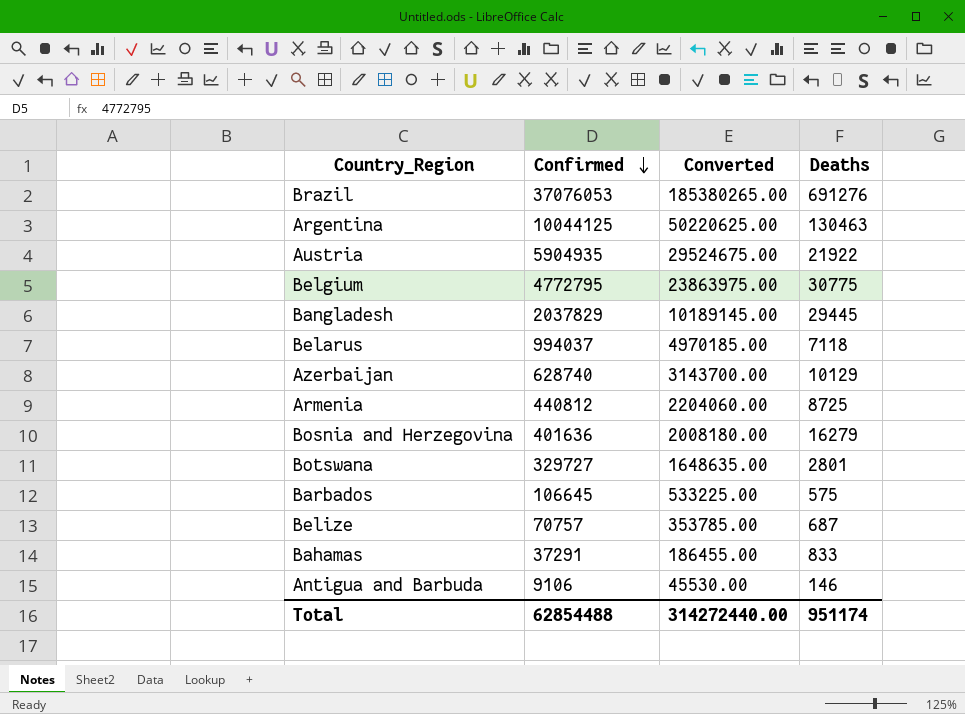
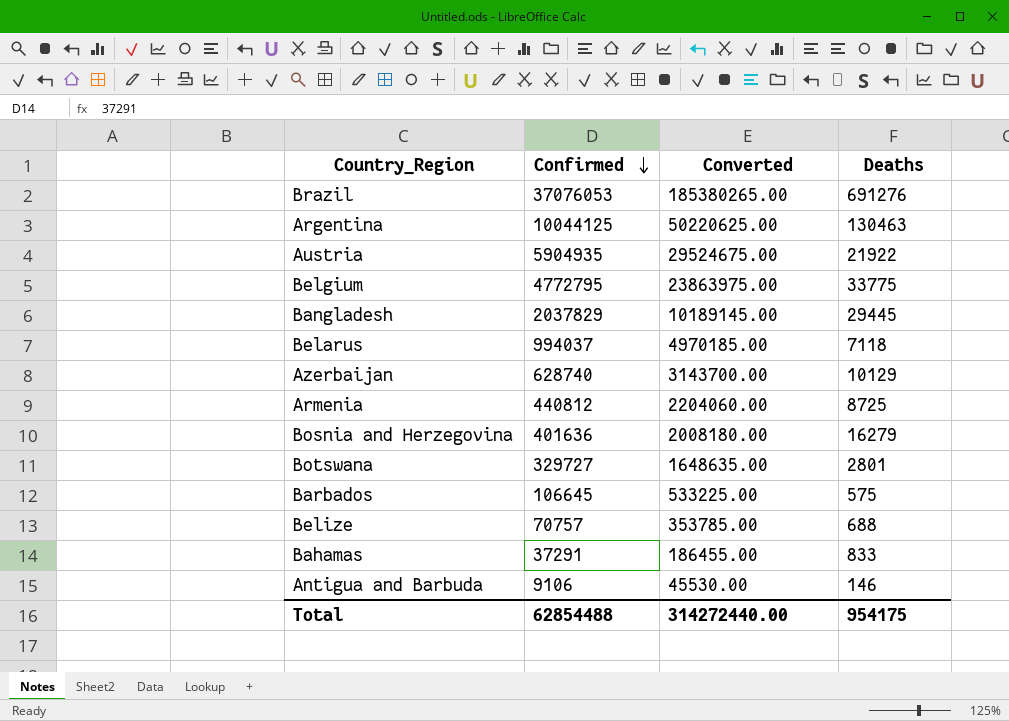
Belgium | Deaths: 30775 -> 33775
Belize | Deaths: 687 -> 688
Total | Deaths: 951174 -> 954175

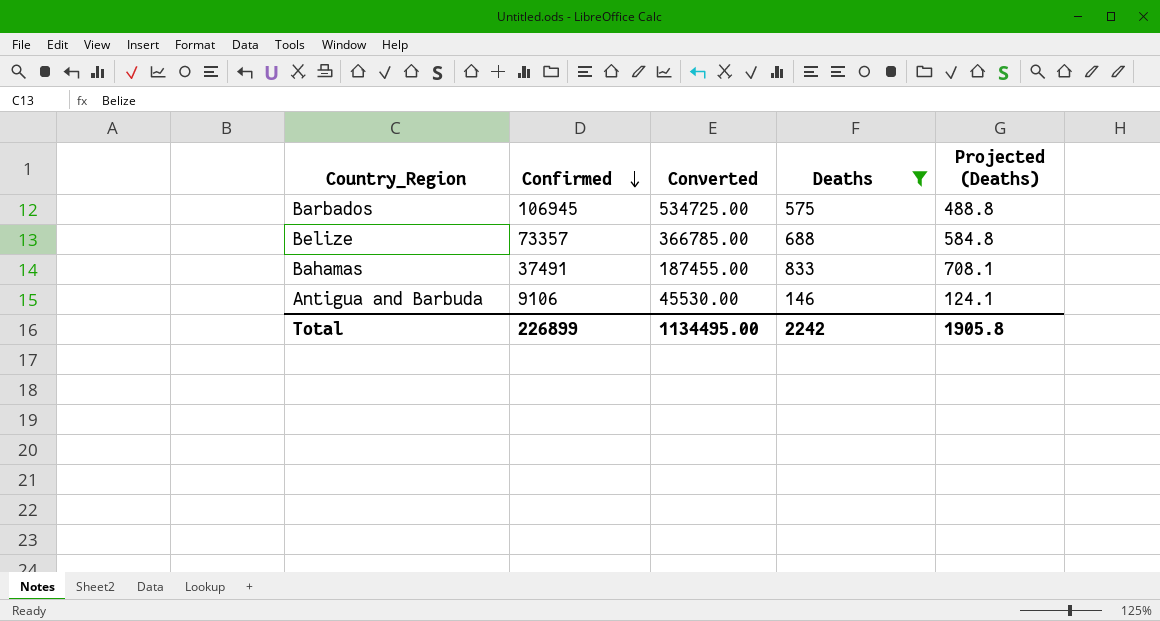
filter: none -> Deaths <= 833
column Projected (Deaths) | formula: none -> [Deaths] * 0.85
Barbados | Confirmed: 106645 -> 106945
Barbados | Converted: 533225.00 -> 534725.00
Belize | Confirmed: 70757 -> 73357
Belize | Converted: 353785.00 -> 366785.00
Bahamas | Confirmed: 37291 -> 37491
Bahamas | Converted: 186455.00 -> 187455.00
Total | Confirmed: 62854488 -> 226899
Total | Converted: 314272440.00 -> 1134495.00
Total | Deaths: 954175 -> 2242

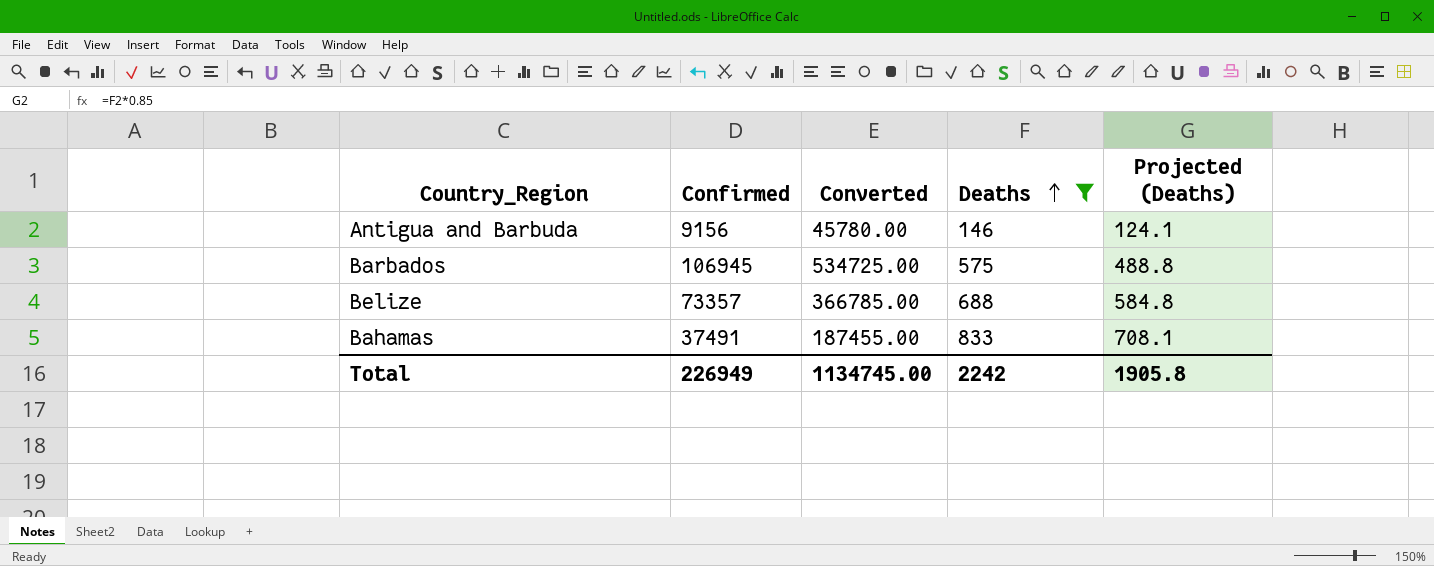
row order: Confirmed descending -> Deaths ascending
Antigua and Barbuda | Confirmed: 9106 -> 9156
Antigua and Barbuda | Converted: 45530.00 -> 45780.00
Total | Confirmed: 226899 -> 226949
Total | Converted: 1134495.00 -> 1134745.00

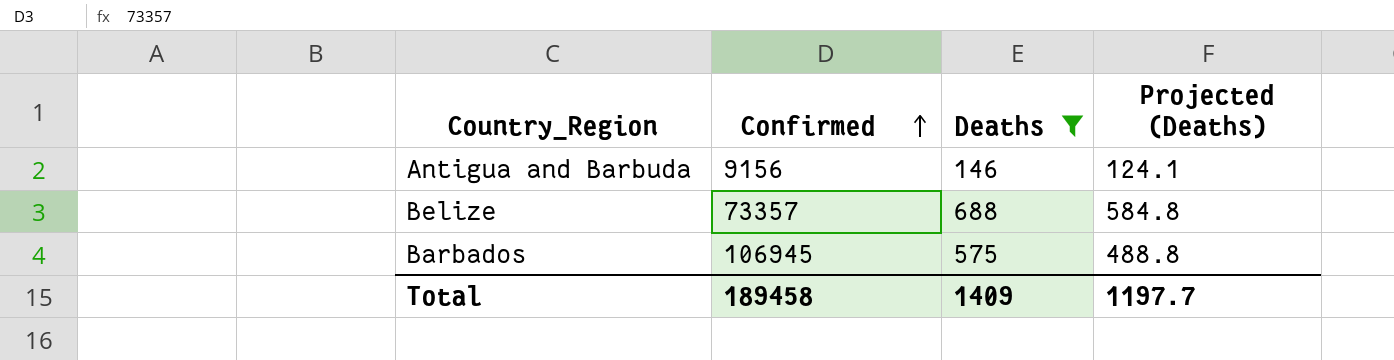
row order: Deaths ascending -> Confirmed ascending
column Converted | formula: [Confirmed] * 5 -> none
row Bahamas: 37491 | 187455.00 | 833 | 708.1 -> none
Total | Confirmed: 226949 -> 189458
Total | Deaths: 2242 -> 1409
Total | Projected (Deaths): 1905.8 -> 1197.7

